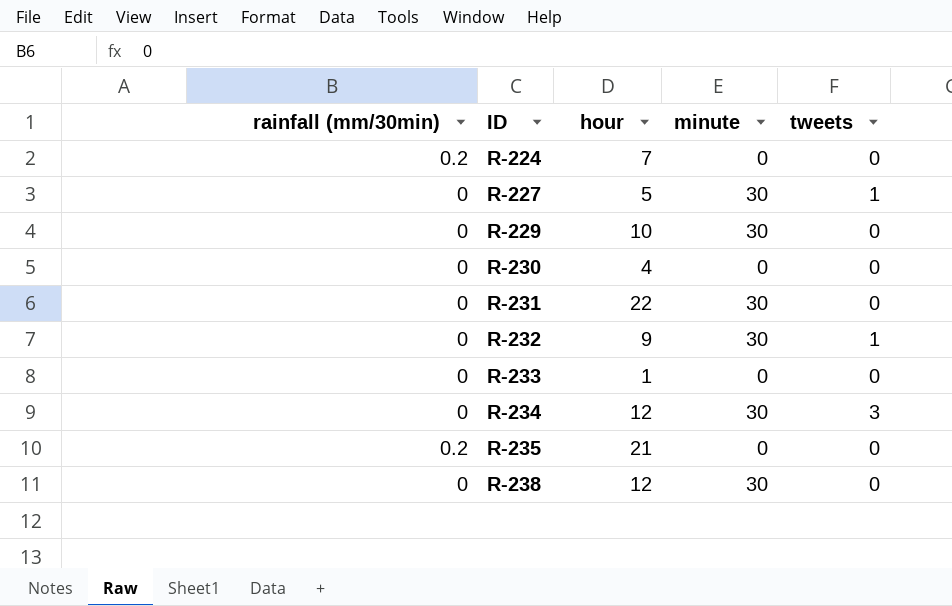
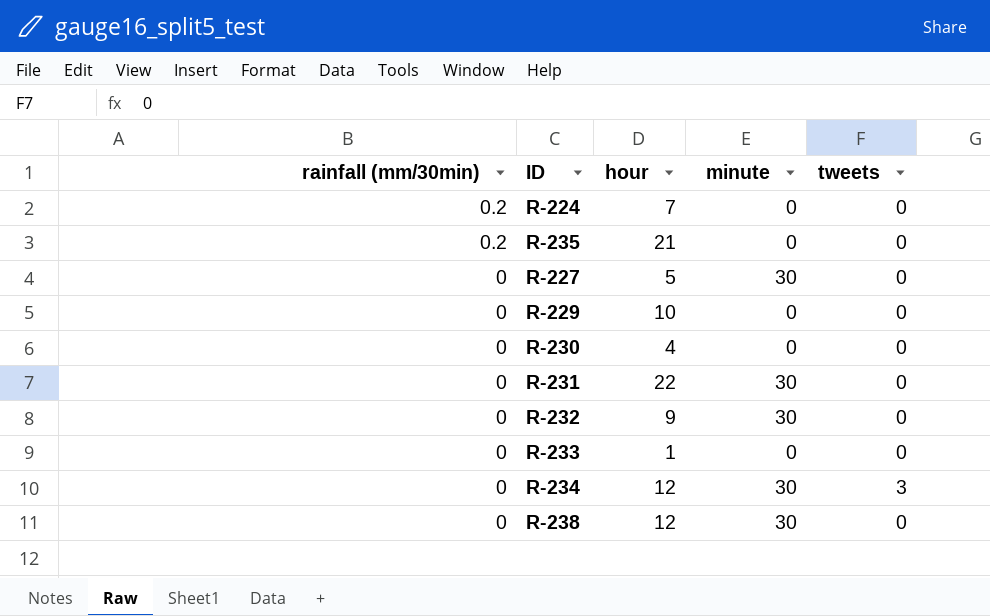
row order: ID ascending -> rainfall (mm/30min) descending
R-227 | tweets: 1 -> 0
R-229 | minute: 30 -> 0
R-232 | tweets: 1 -> 0

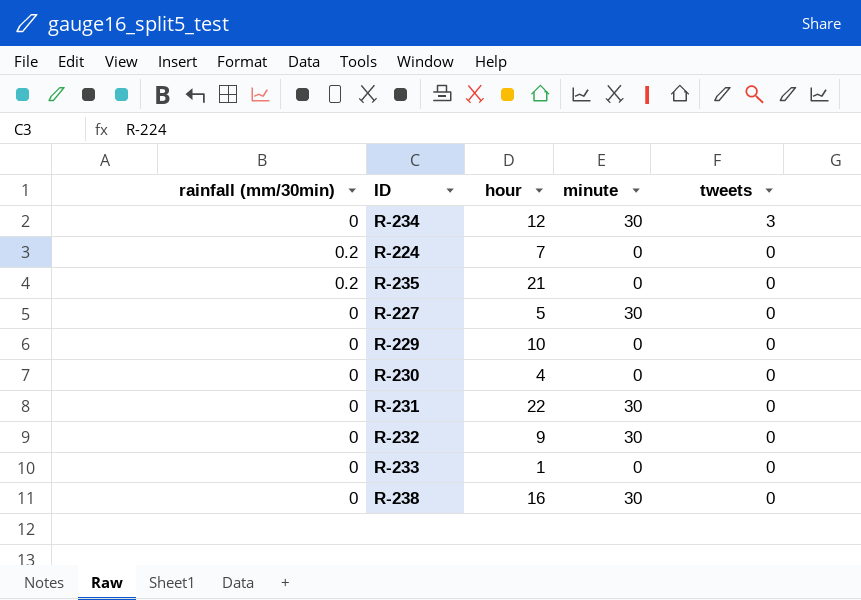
row order: rainfall (mm/30min) descending -> tweets descending
R-238 | hour: 12 -> 16

